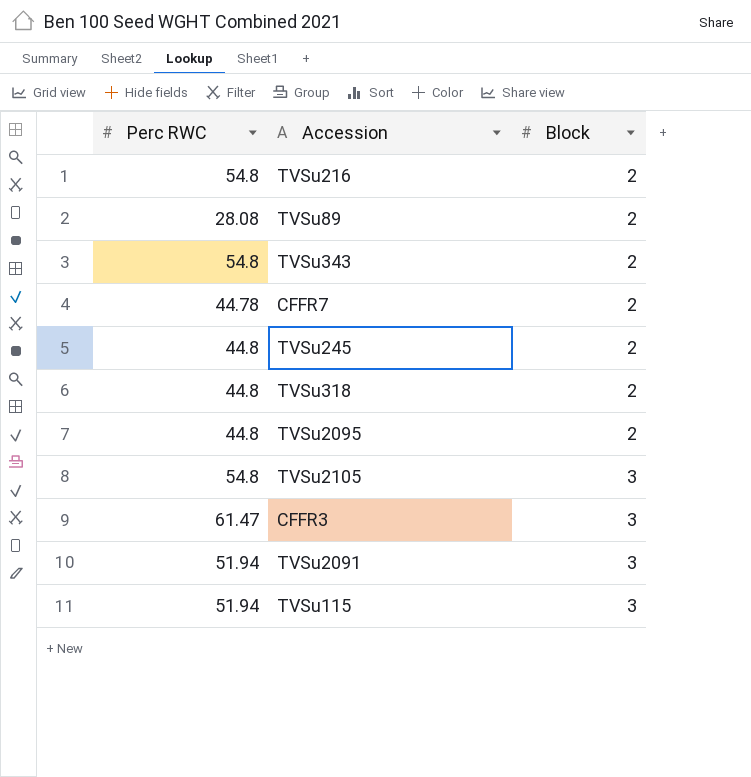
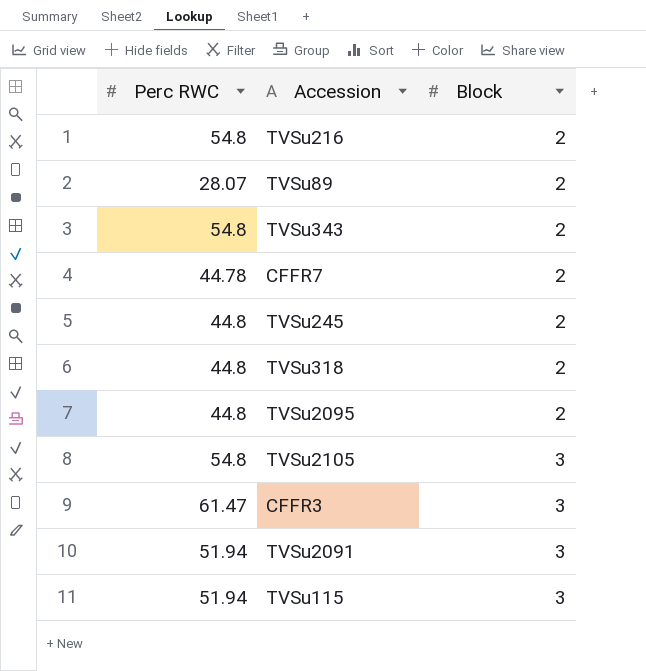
TVSu89 | Perc RWC: 28.08 -> 28.07

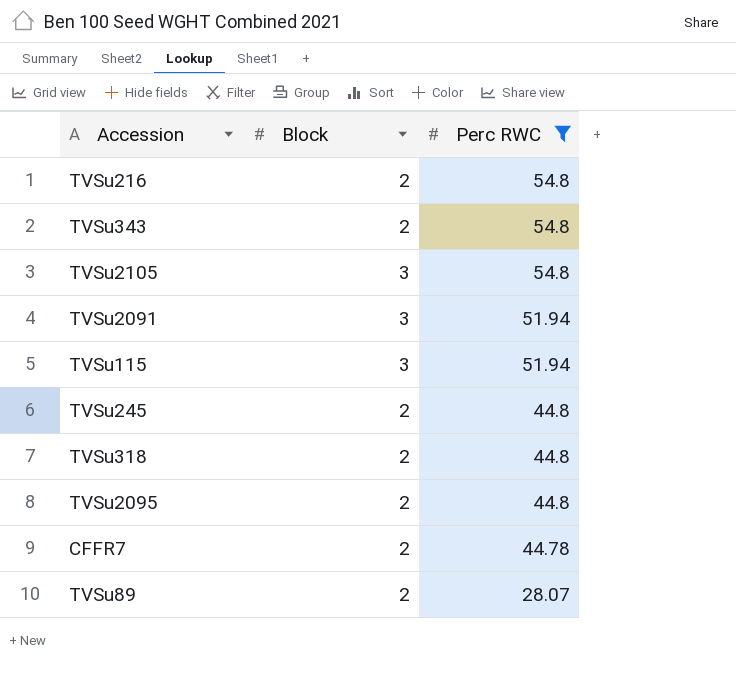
filter: none -> Perc RWC != 61.47
row order: Block ascending -> Perc RWC descending
column Perc RWC | position: 1 -> 3

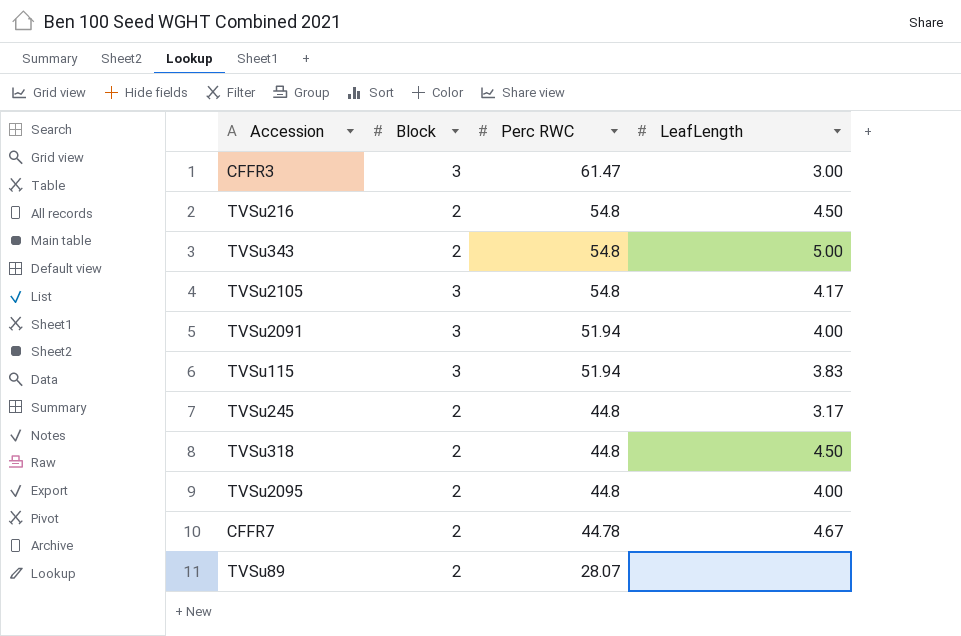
filter: Perc RWC != 61.47 -> none
column LeafLength | position: none -> 4

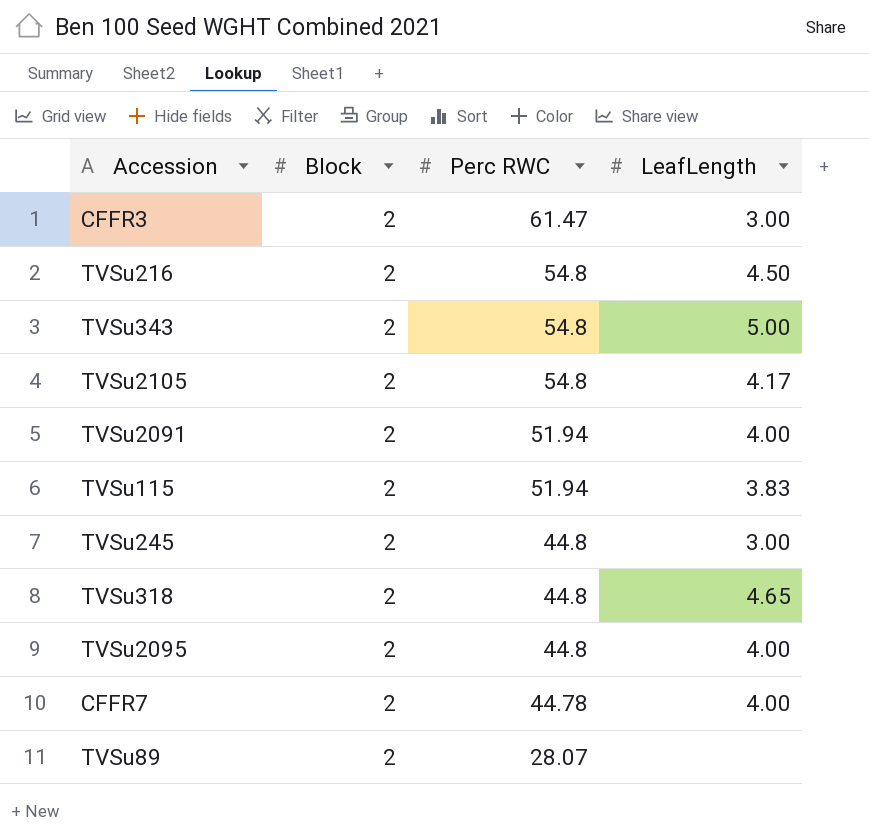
CFFR3 | Block: 3 -> 2
TVSu2105 | Block: 3 -> 2
TVSu2091 | Block: 3 -> 2
TVSu115 | Block: 3 -> 2
TVSu245 | LeafLength: 3.17 -> 3.00
TVSu318 | LeafLength: 4.50 -> 4.65
CFFR7 | LeafLength: 4.67 -> 4.00

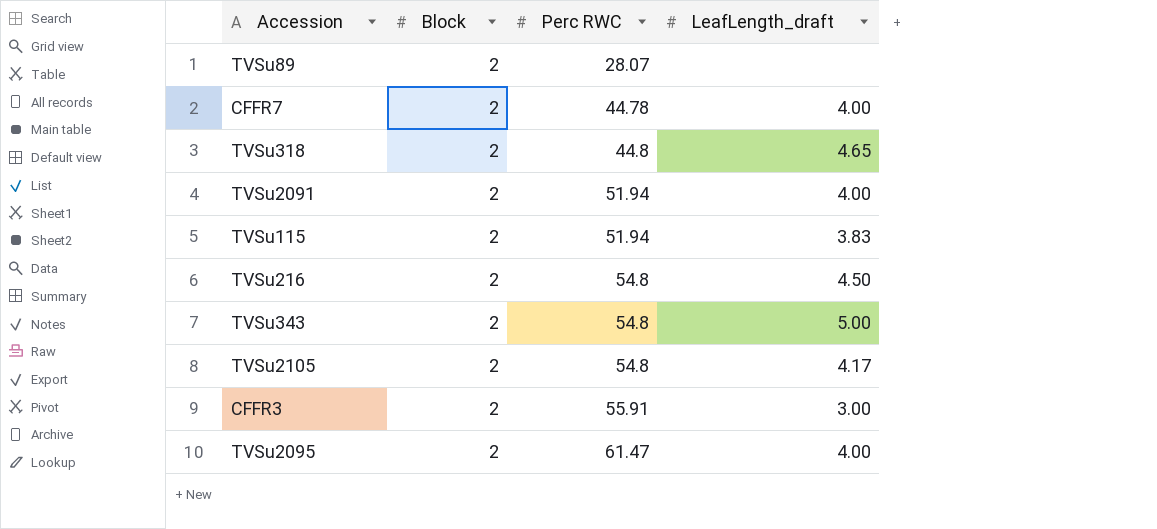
row order: Perc RWC descending -> Perc RWC ascending
column name: LeafLength -> LeafLength_draft
row TVSu245: 2 | 44.8 | 3.00 -> none
CFFR3 | Perc RWC: 61.47 -> 55.91
TVSu2095 | Perc RWC: 44.8 -> 61.47

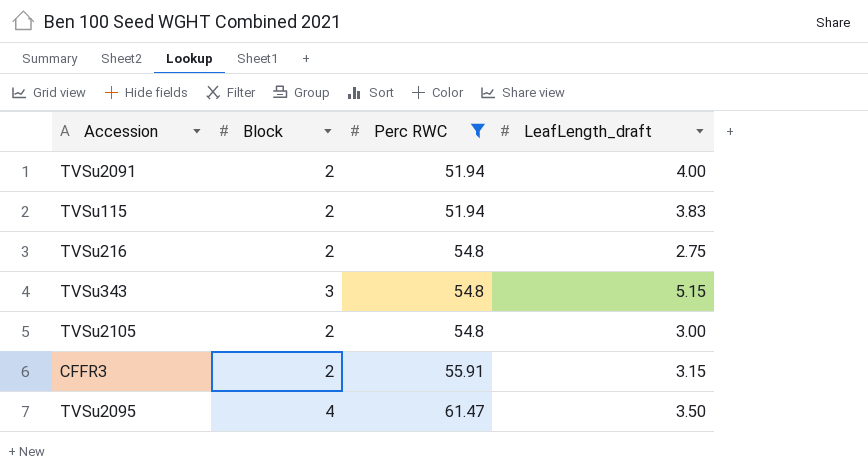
filter: none -> Perc RWC >= 51.94
TVSu216 | LeafLength_draft: 4.50 -> 2.75
TVSu343 | Block: 2 -> 3
TVSu343 | LeafLength_draft: 5.00 -> 5.15
TVSu2105 | LeafLength_draft: 4.17 -> 3.00
CFFR3 | LeafLength_draft: 3.00 -> 3.15
TVSu2095 | Block: 2 -> 4
TVSu2095 | LeafLength_draft: 4.00 -> 3.50

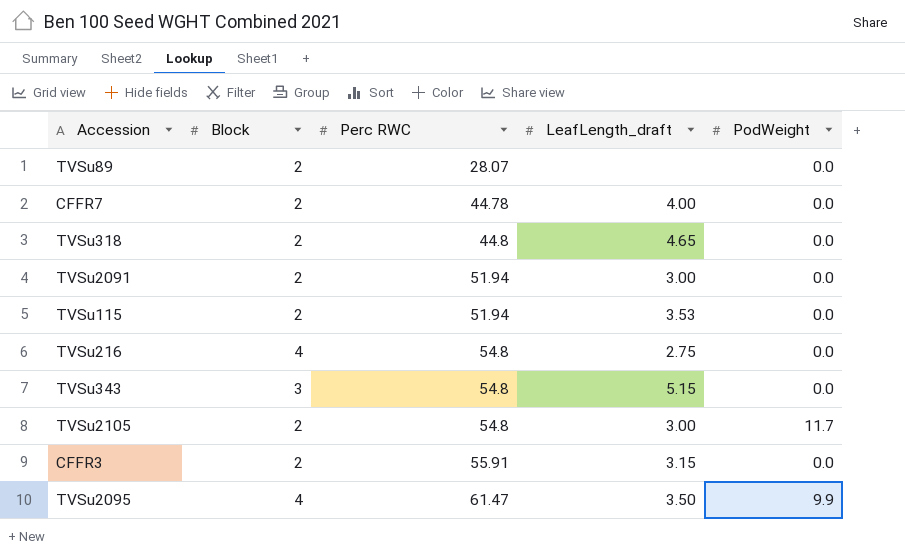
filter: Perc RWC >= 51.94 -> none
column PodWeight | position: none -> 5
TVSu2091 | LeafLength_draft: 4.00 -> 3.00
TVSu115 | LeafLength_draft: 3.83 -> 3.53
TVSu216 | Block: 2 -> 4

